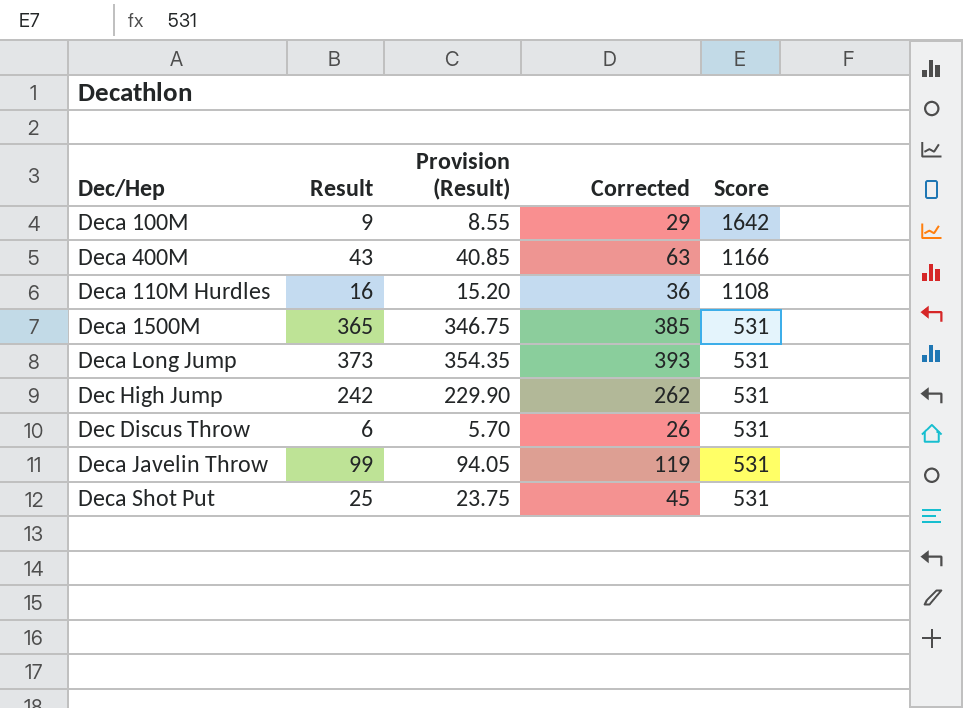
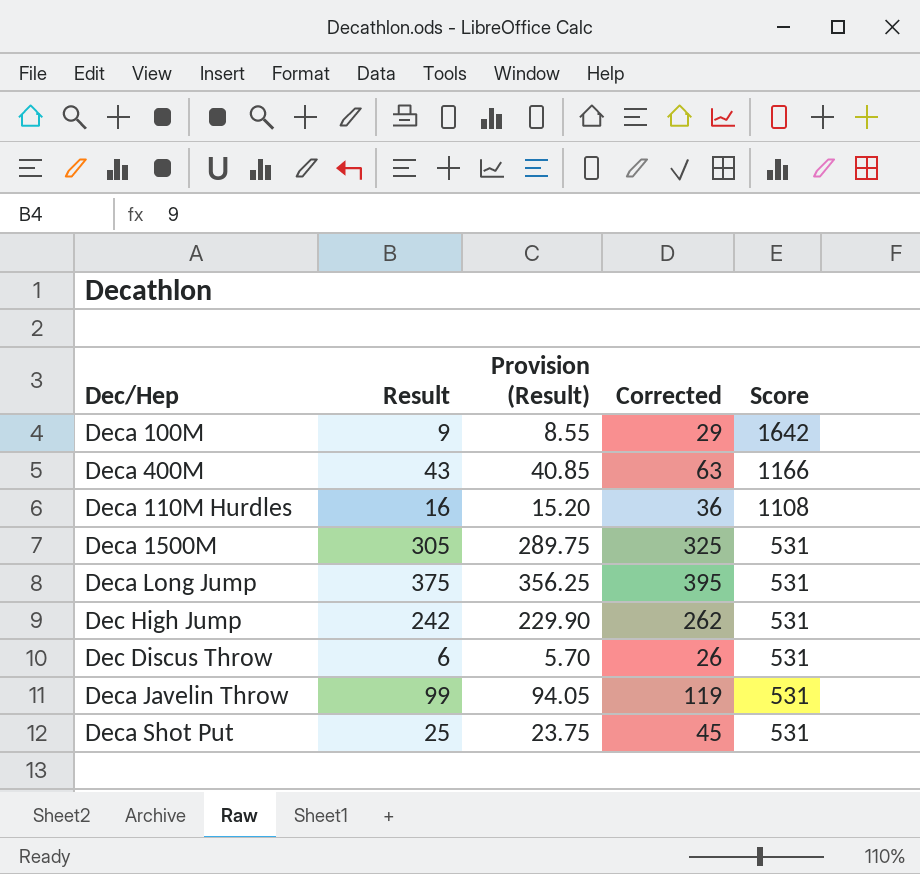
Deca 1500M | Result: 365 -> 305
Deca 1500M | Provision (Result): 346.75 -> 289.75
Deca 1500M | Corrected: 385 -> 325
Deca Long Jump | Result: 373 -> 375
Deca Long Jump | Provision (Result): 354.35 -> 356.25
Deca Long Jump | Corrected: 393 -> 395

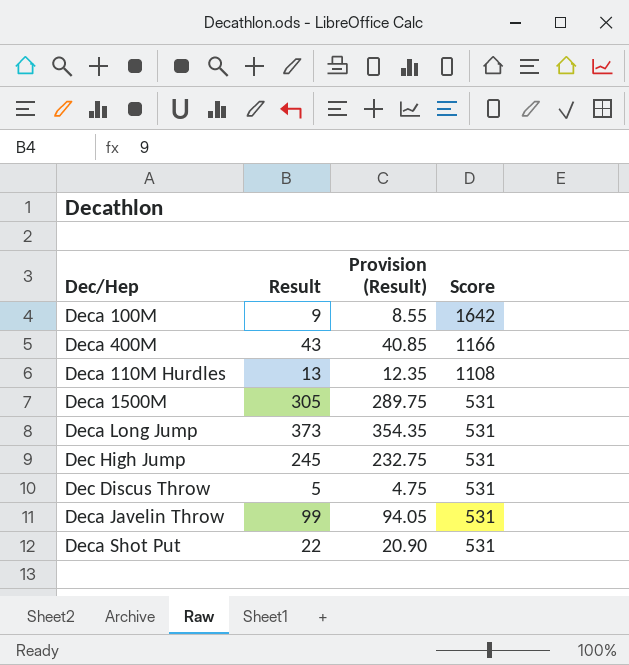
column Corrected | formula: [Result] + 20 -> none
Deca 110M Hurdles | Result: 16 -> 13
Deca 110M Hurdles | Provision (Result): 15.20 -> 12.35
Deca Long Jump | Result: 375 -> 373
Deca Long Jump | Provision (Result): 356.25 -> 354.35
Dec High Jump | Result: 242 -> 245
Dec High Jump | Provision (Result): 229.90 -> 232.75
Dec Discus Throw | Result: 6 -> 5
Dec Discus Throw | Provision (Result): 5.70 -> 4.75
Deca Shot Put | Result: 25 -> 22
Deca Shot Put | Provision (Result): 23.75 -> 20.90

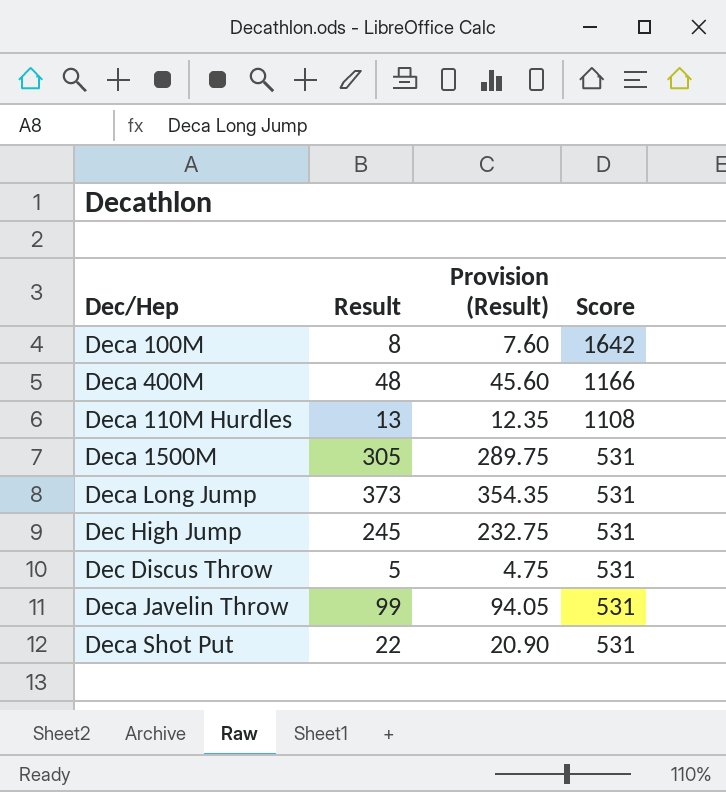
Deca 100M | Result: 9 -> 8
Deca 100M | Provision (Result): 8.55 -> 7.60
Deca 400M | Result: 43 -> 48
Deca 400M | Provision (Result): 40.85 -> 45.60

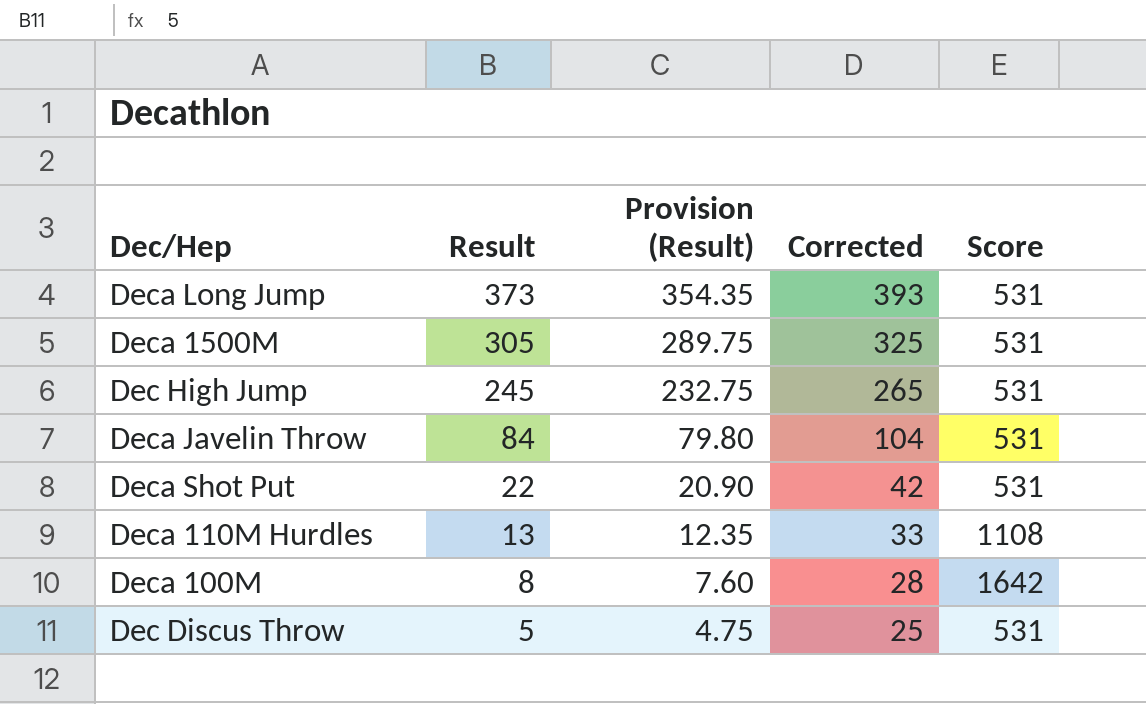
row order: Score descending -> Result descending
column Corrected | formula: none -> [Result] + 20
row Deca 400M: 48 | 45.60 | 1166 -> none
Deca Javelin Throw | Result: 99 -> 84
Deca Javelin Throw | Provision (Result): 94.05 -> 79.80

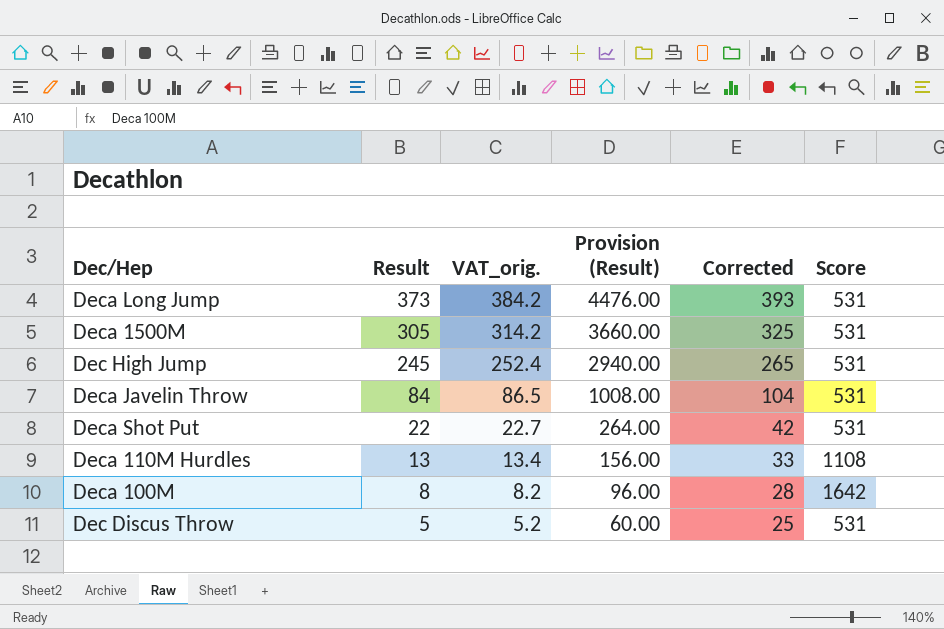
column VAT_orig. | formula: none -> [Result] * 1.03
column Provision (Result) | formula: [Result] * 0.95 -> [Result] * 12

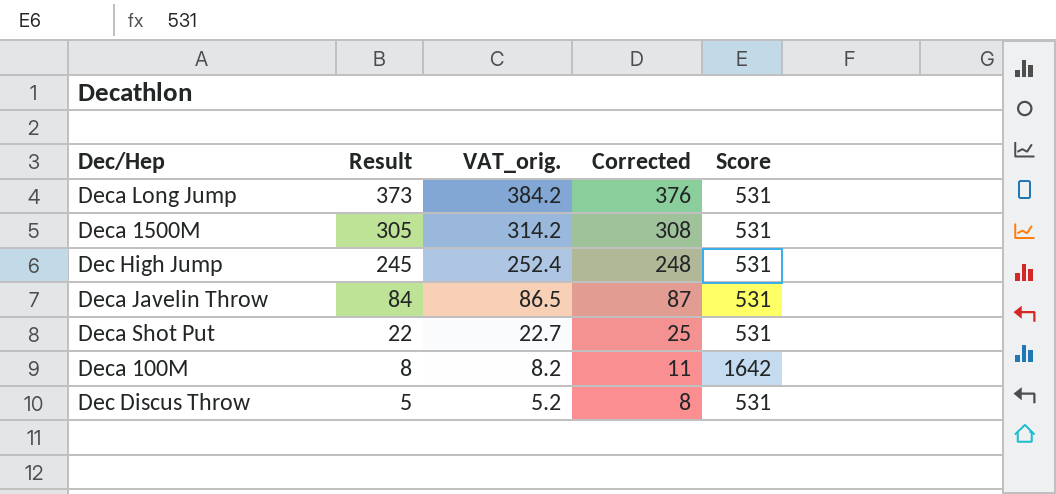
column Provision (Result) | formula: [Result] * 12 -> none
column Corrected | formula: [Result] + 20 -> [Result] + 3
row Deca 110M Hurdles: 13 | 13.4 | 156.00 | 33 | 1108 -> none

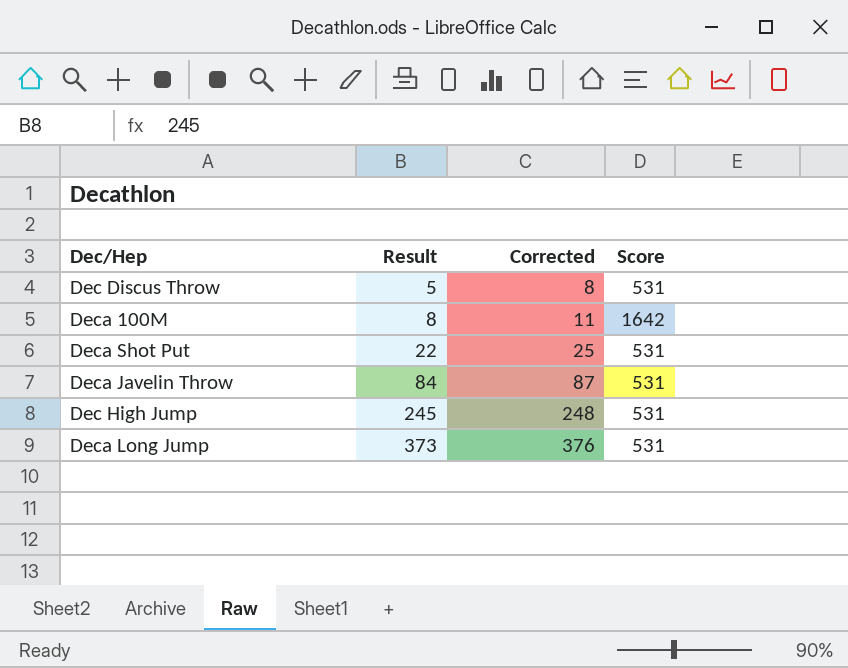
row order: Result descending -> Result ascending
column VAT_orig. | formula: [Result] * 1.03 -> none
row Deca 1500M: 305 | 314.2 | 308 | 531 -> none

